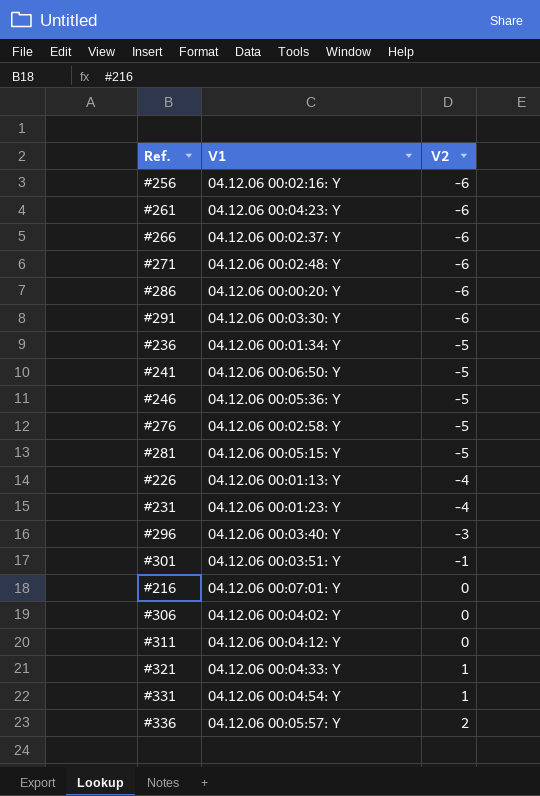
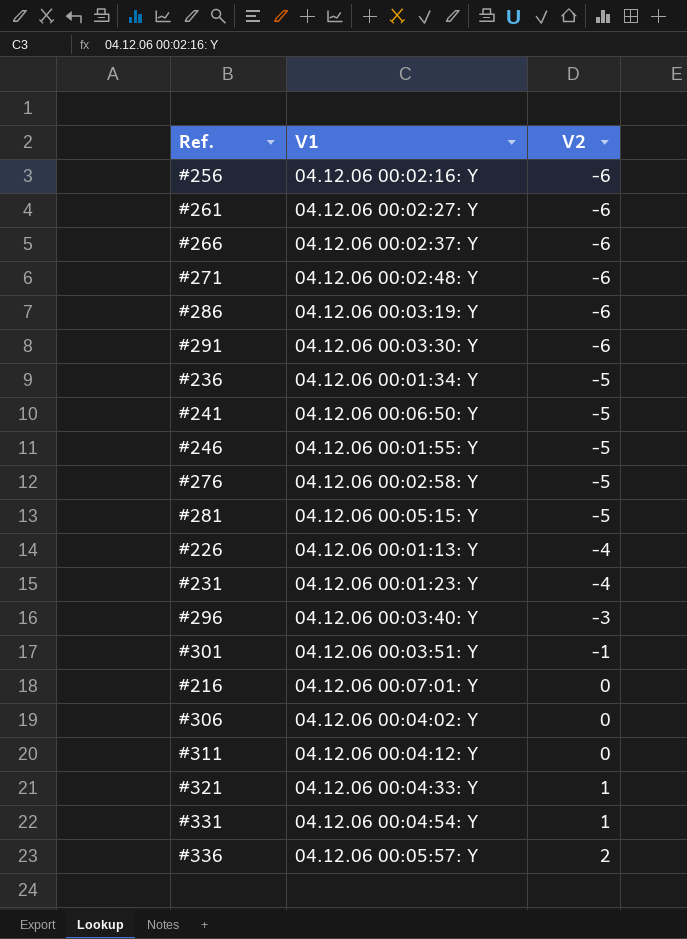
#261 | V1: 04.12.06 00:04:23: Y -> 04.12.06 00:02:27: Y
#286 | V1: 04.12.06 00:00:20: Y -> 04.12.06 00:03:19: Y
#246 | V1: 04.12.06 00:05:36: Y -> 04.12.06 00:01:55: Y

